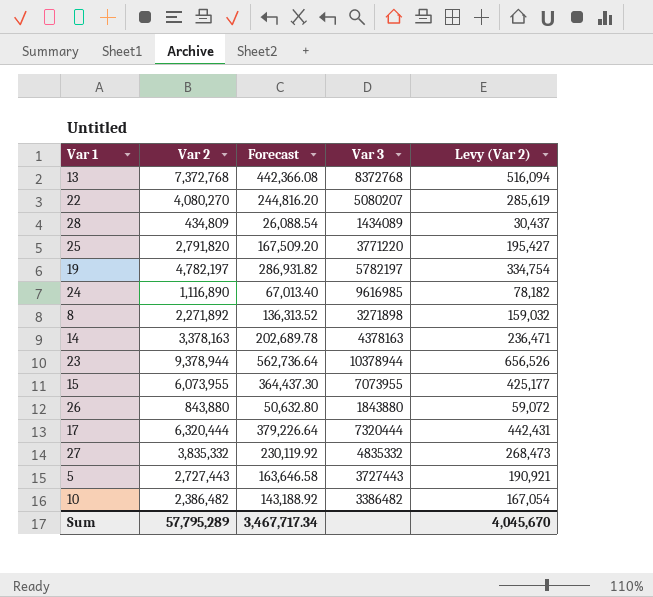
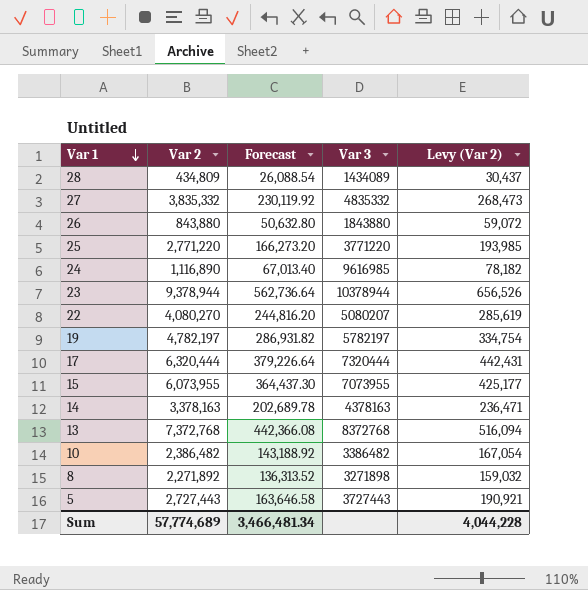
row order: none -> Var 1 descending
25 | Var 2: 2,791,820 -> 2,771,220
25 | Forecast: 167,509.20 -> 166,273.20
25 | Levy (Var 2): 195,427 -> 193,985
Sum | Var 2: 57,795,289 -> 57,774,689
Sum | Forecast: 3,467,717.34 -> 3,466,481.34
Sum | Levy (Var 2): 4,045,670 -> 4,044,228

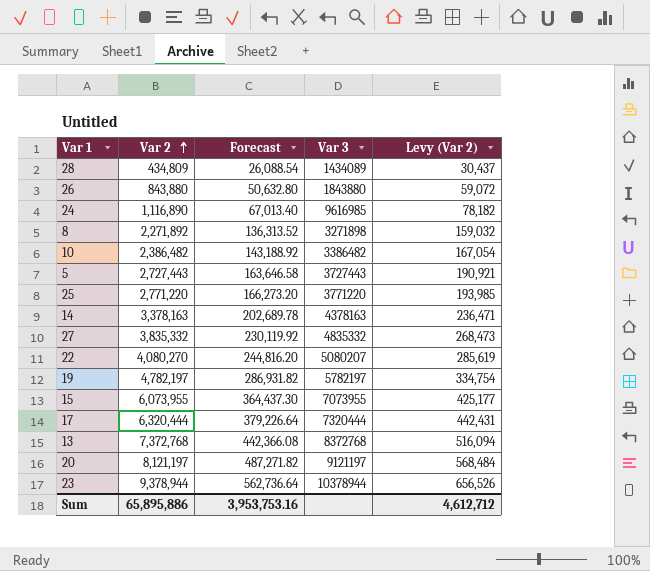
row order: Var 1 descending -> Var 2 ascending
row 20: none -> 8,121,197 | 487,271.82 | 9121197 | 568,484
Sum | Var 2: 57,774,689 -> 65,895,886
Sum | Forecast: 3,466,481.34 -> 3,953,753.16
Sum | Levy (Var 2): 4,044,228 -> 4,612,712

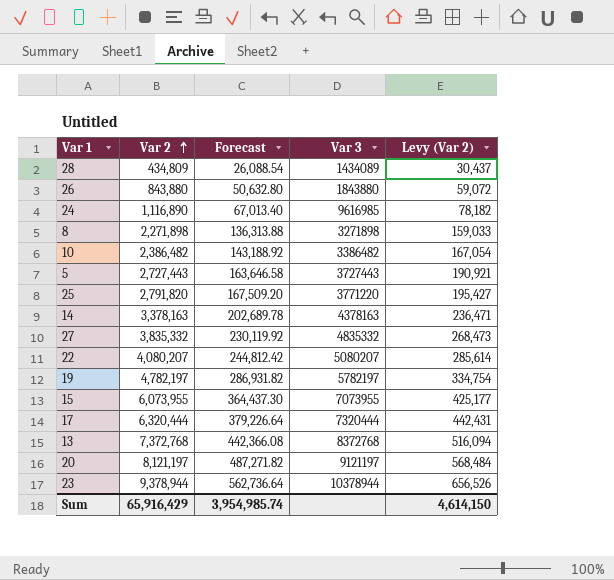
8 | Var 2: 2,271,892 -> 2,271,898
8 | Forecast: 136,313.52 -> 136,313.88
8 | Levy (Var 2): 159,032 -> 159,033
25 | Var 2: 2,771,220 -> 2,791,820
25 | Forecast: 166,273.20 -> 167,509.20
25 | Levy (Var 2): 193,985 -> 195,427
22 | Var 2: 4,080,270 -> 4,080,207
22 | Forecast: 244,816.20 -> 244,812.42
22 | Levy (Var 2): 285,619 -> 285,614
Sum | Var 2: 65,895,886 -> 65,916,429
Sum | Forecast: 3,953,753.16 -> 3,954,985.74
Sum | Levy (Var 2): 4,612,712 -> 4,614,150

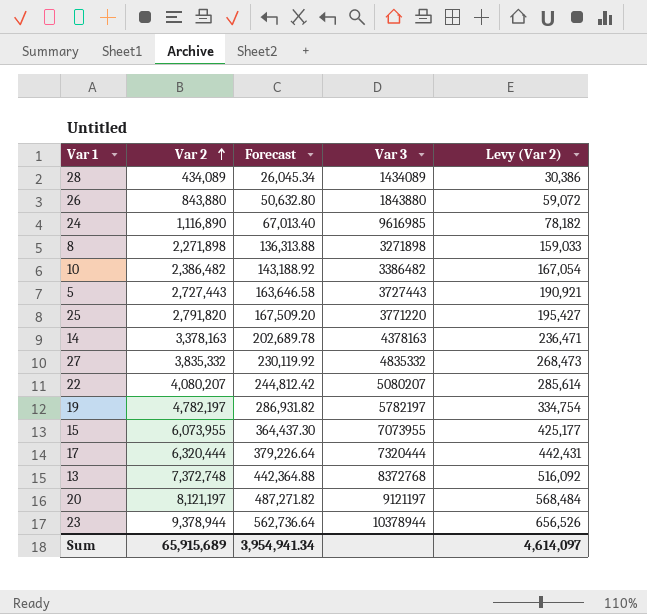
28 | Var 2: 434,809 -> 434,089
28 | Forecast: 26,088.54 -> 26,045.34
28 | Levy (Var 2): 30,437 -> 30,386
13 | Var 2: 7,372,768 -> 7,372,748
13 | Forecast: 442,366.08 -> 442,364.88
13 | Levy (Var 2): 516,094 -> 516,092
Sum | Var 2: 65,916,429 -> 65,915,689
Sum | Forecast: 3,954,985.74 -> 3,954,941.34
Sum | Levy (Var 2): 4,614,150 -> 4,614,097

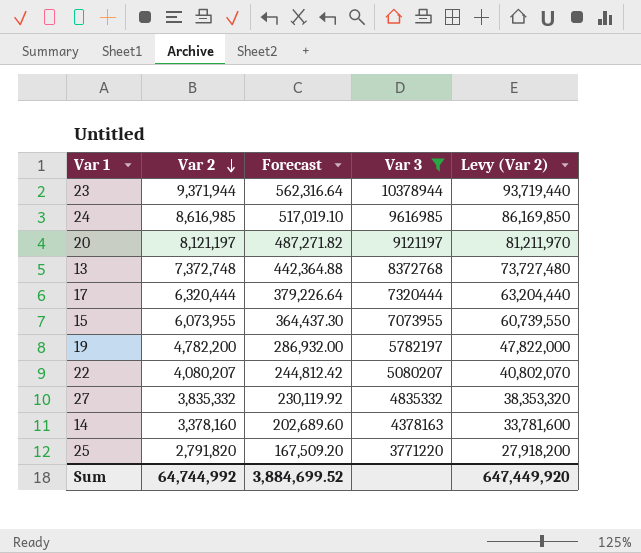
filter: none -> Var 3 >= 3771220
row order: Var 2 ascending -> Var 2 descending
column Levy (Var 2) | formula: [Var 2] * 0.07 -> [Var 2] * 10
23 | Var 2: 9,378,944 -> 9,371,944
23 | Forecast: 562,736.64 -> 562,316.64
24 | Var 2: 1,116,890 -> 8,616,985
24 | Forecast: 67,013.40 -> 517,019.10
19 | Var 2: 4,782,197 -> 4,782,200
19 | Forecast: 286,931.82 -> 286,932.00
14 | Var 2: 3,378,163 -> 3,378,160
14 | Forecast: 202,689.78 -> 202,689.60
Sum | Var 2: 65,915,689 -> 64,744,992
Sum | Forecast: 3,954,941.34 -> 3,884,699.52
Sum | Levy (Var 2): 4,614,097 -> 647,449,920

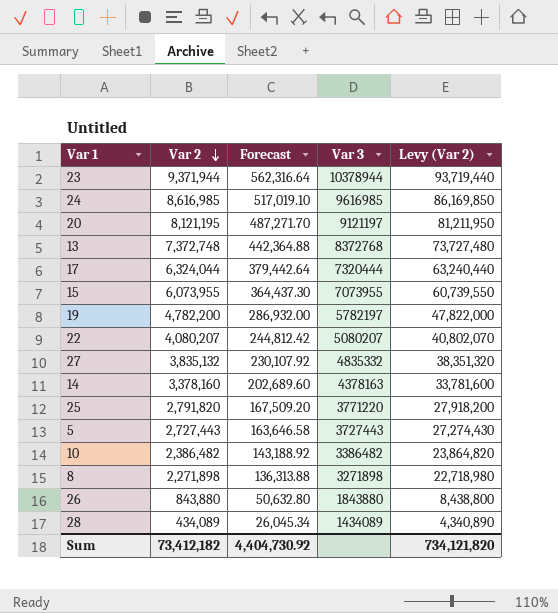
filter: Var 3 >= 3771220 -> none
20 | Var 2: 8,121,197 -> 8,121,195
20 | Forecast: 487,271.82 -> 487,271.70
20 | Levy (Var 2): 81,211,970 -> 81,211,950
17 | Var 2: 6,320,444 -> 6,324,044
17 | Forecast: 379,226.64 -> 379,442.64
17 | Levy (Var 2): 63,204,440 -> 63,240,440
27 | Var 2: 3,835,332 -> 3,835,132
27 | Forecast: 230,119.92 -> 230,107.92
27 | Levy (Var 2): 38,353,320 -> 38,351,320
Sum | Var 2: 64,744,992 -> 73,412,182
Sum | Forecast: 3,884,699.52 -> 4,404,730.92
Sum | Levy (Var 2): 647,449,920 -> 734,121,820

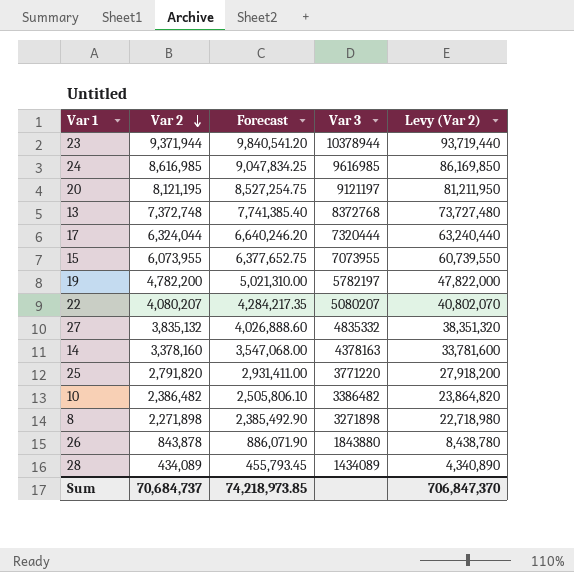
column Forecast | formula: [Var 2] * 0.06 -> [Var 2] * 1.05
row 5: 2,727,443 | 163,646.58 | 3727443 | 27,274,430 -> none
26 | Var 2: 843,880 -> 843,878
26 | Levy (Var 2): 8,438,800 -> 8,438,780
Sum | Var 2: 73,412,182 -> 70,684,737
Sum | Forecast: 4,404,730.92 -> 74,218,973.85
Sum | Levy (Var 2): 734,121,820 -> 706,847,370

